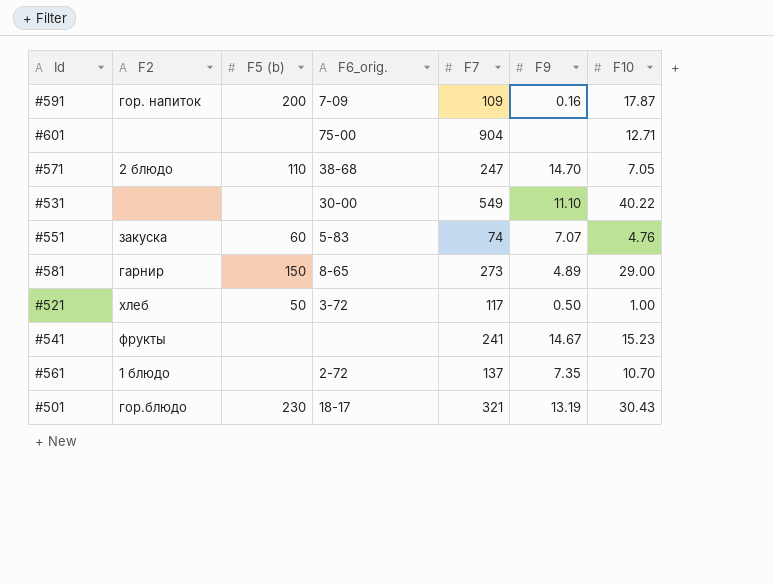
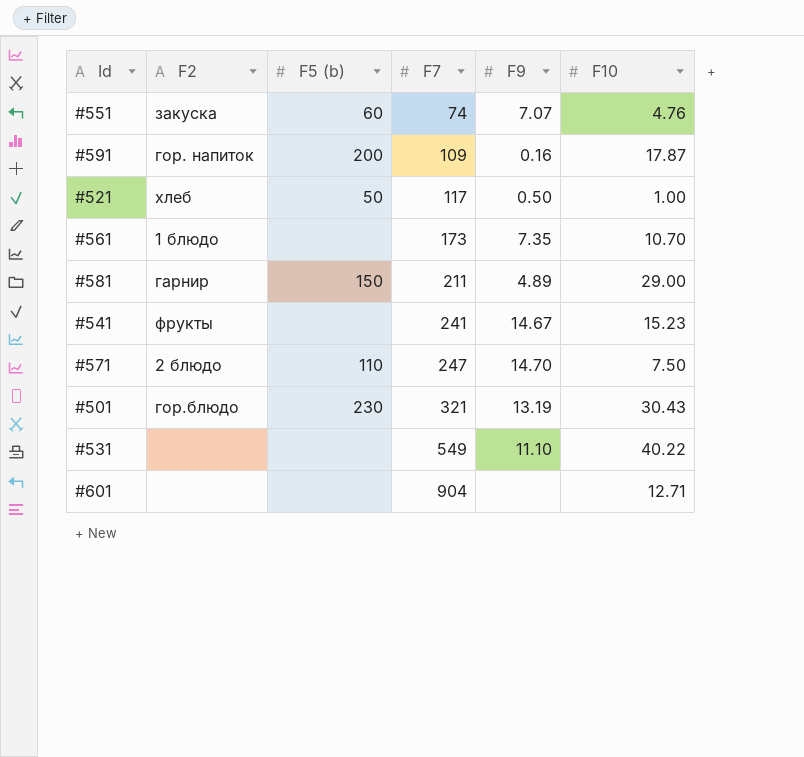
row order: none -> F7 ascending
column F6_orig. | position: 4 -> none
#561 | F7: 137 -> 173
#581 | F7: 273 -> 211
#571 | F10: 7.05 -> 7.50

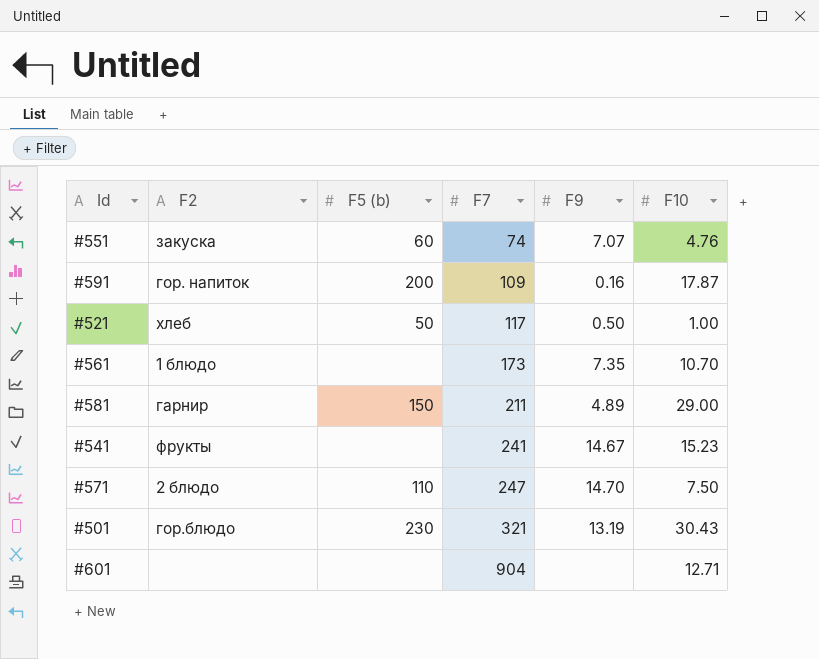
row #531: none | none | 549 | 11.10 | 40.22 -> none

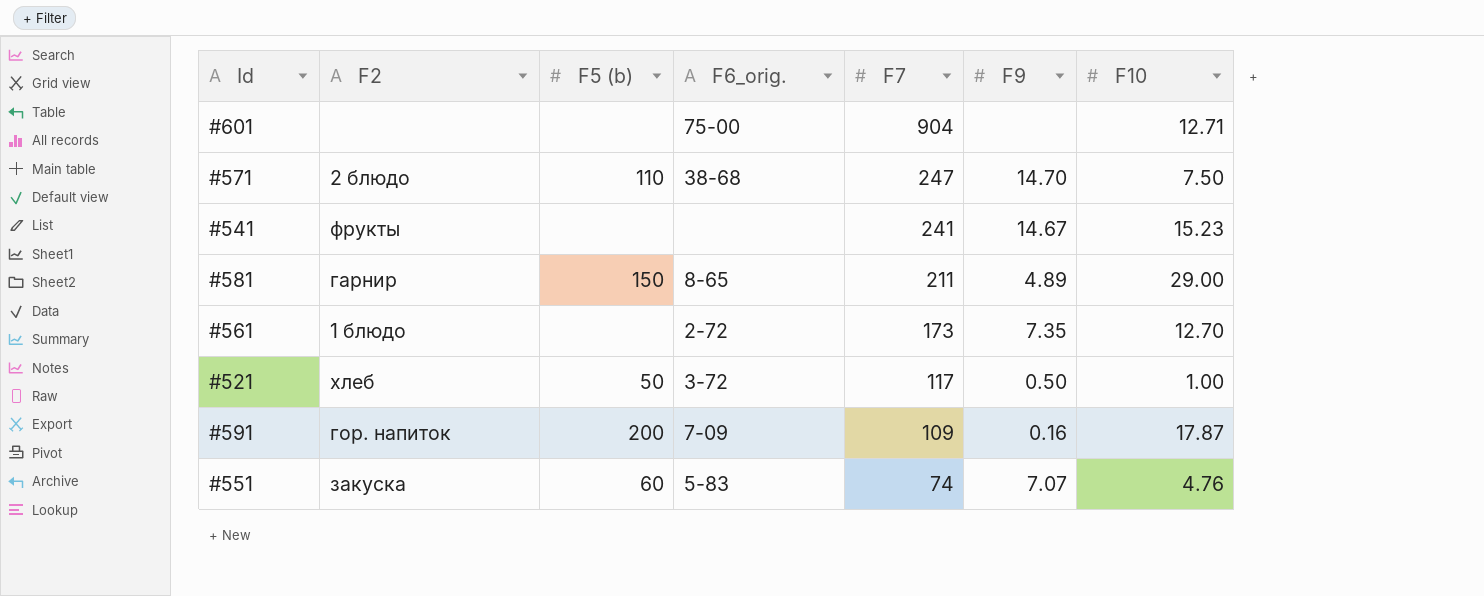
row order: F7 ascending -> F7 descending
column F6_orig. | position: none -> 4
row #501: гор.блюдо | 230 | 321 | 13.19 | 30.43 -> none
#561 | F10: 10.70 -> 12.70

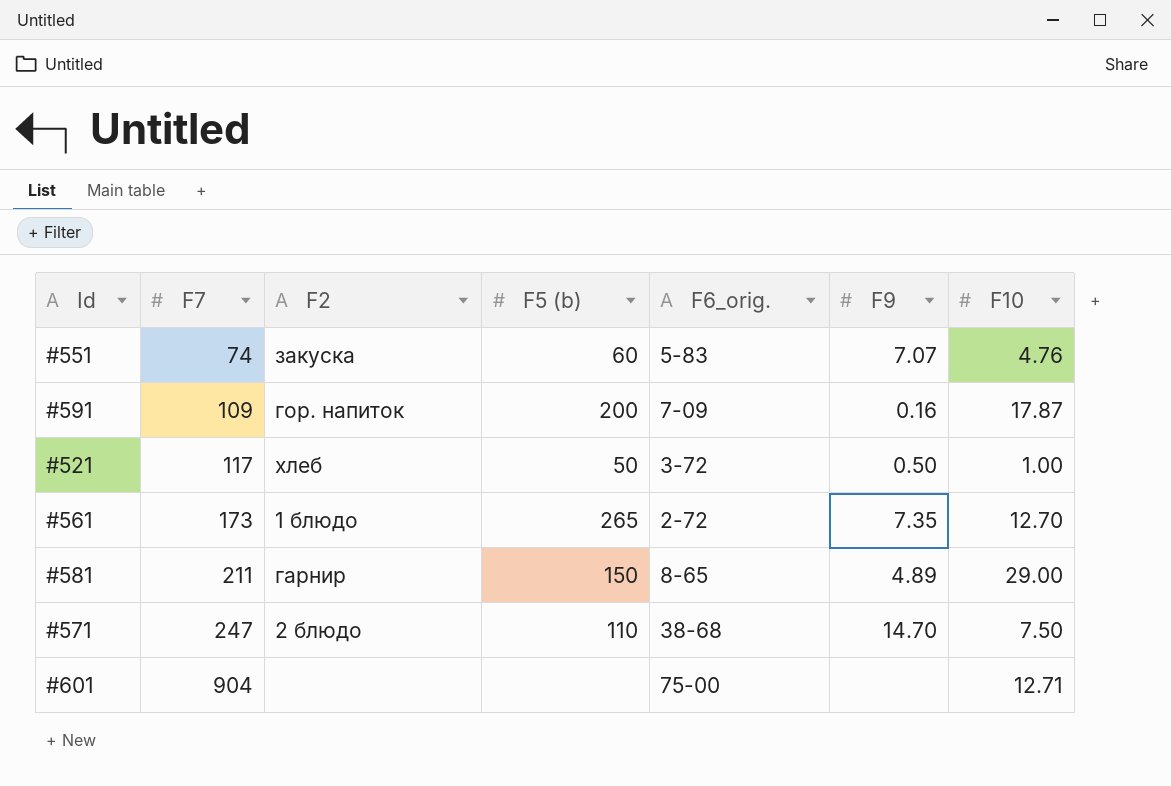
row order: F7 descending -> F7 ascending
column F7 | position: 5 -> 2
row #541: фрукты | none | none | 241 | 14.67 | 15.23 -> none
#561 | F5 (b): none -> 265

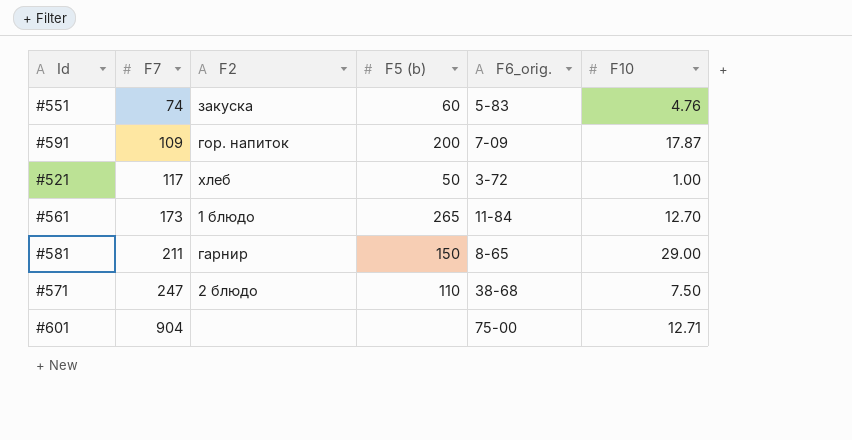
column F9 | position: 6 -> none
#561 | F6_orig.: 2-72 -> 11-84

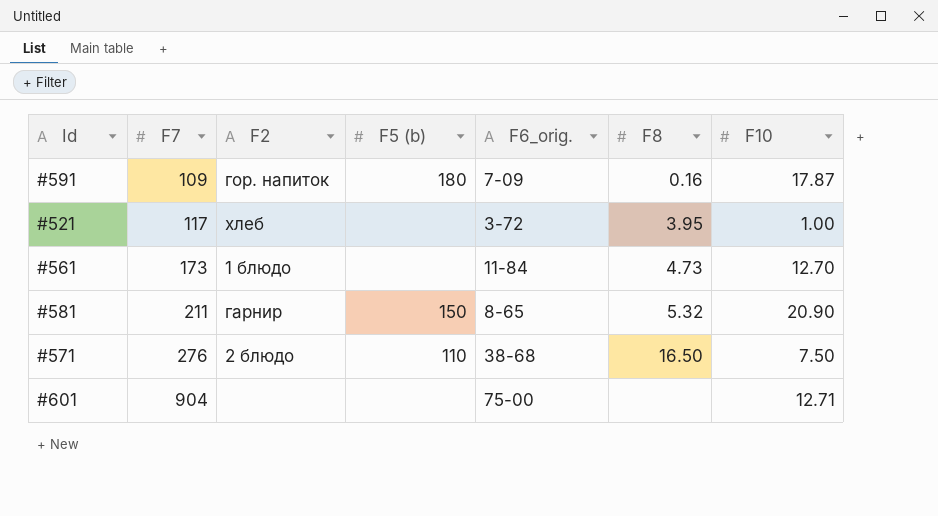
column F8 | position: none -> 6
row #551: 74 | закуска | 60 | 5-83 | 4.76 -> none
#591 | F5 (b): 200 -> 180
#521 | F5 (b): 50 -> none
#561 | F5 (b): 265 -> none
#581 | F10: 29.00 -> 20.90
#571 | F7: 247 -> 276

